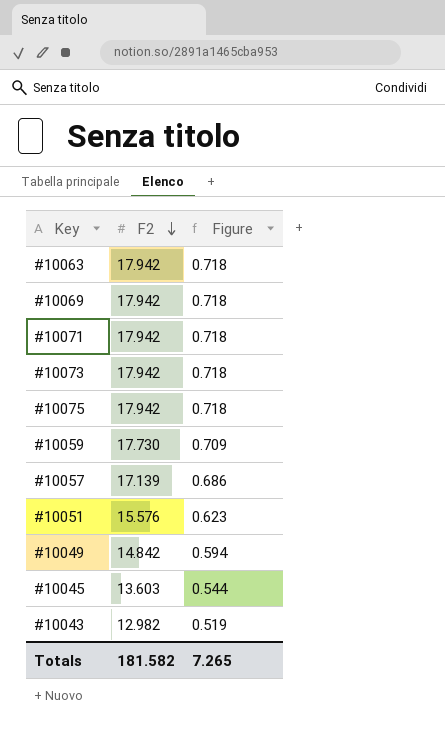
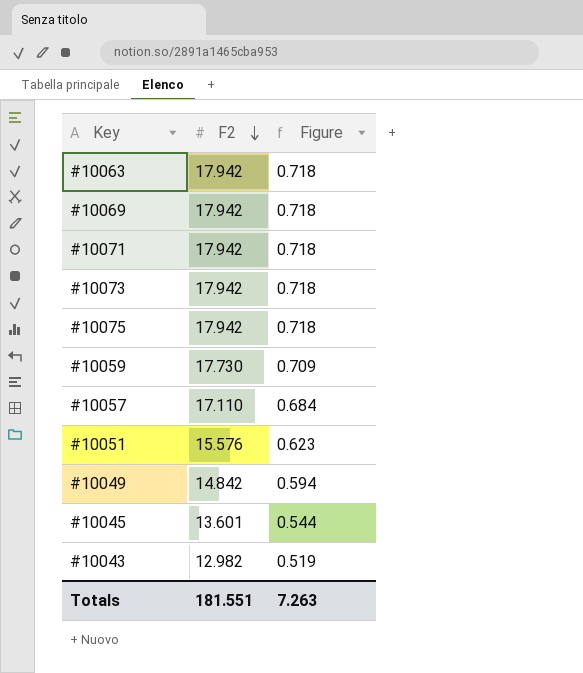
#10057 | F2: 17.139 -> 17.110
#10057 | Figure: 0.686 -> 0.684
#10045 | F2: 13.603 -> 13.601
Totals | F2: 181.582 -> 181.551
Totals | Figure: 7.265 -> 7.263

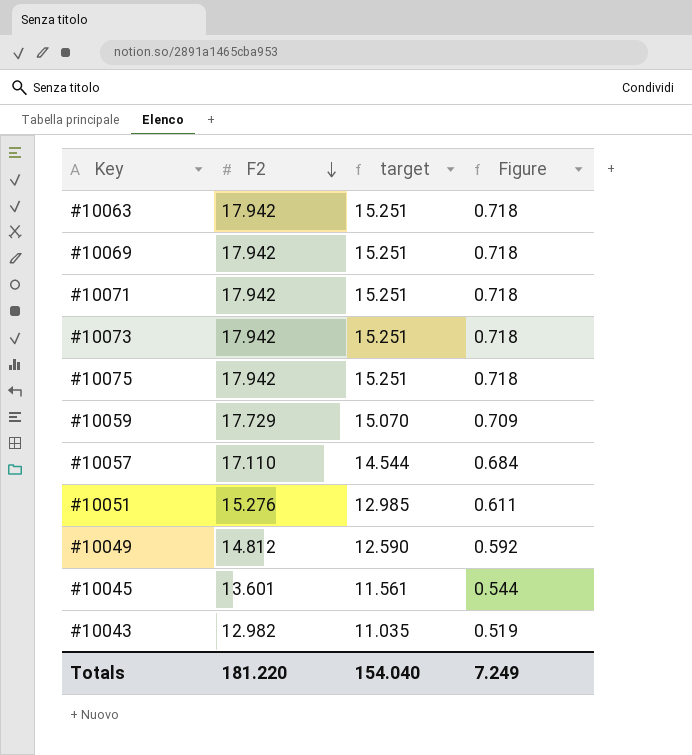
column target | formula: none -> [F2] * 0.85
#10059 | F2: 17.730 -> 17.729
#10051 | F2: 15.576 -> 15.276
#10051 | Figure: 0.623 -> 0.611
#10049 | F2: 14.842 -> 14.812
#10049 | Figure: 0.594 -> 0.592
Totals | F2: 181.551 -> 181.220
Totals | Figure: 7.263 -> 7.249

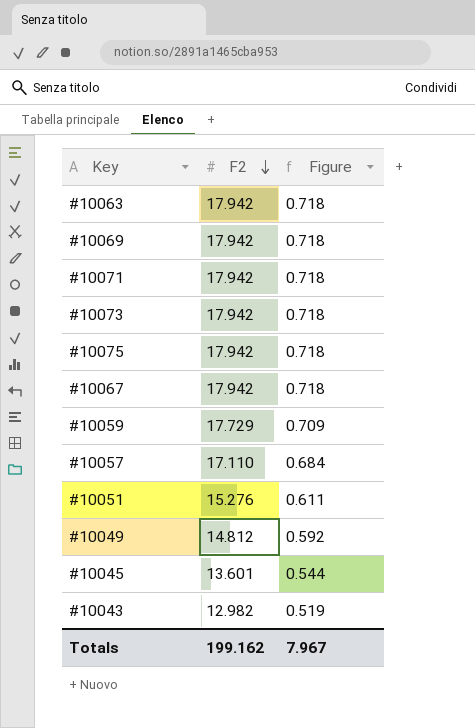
column target | formula: [F2] * 0.85 -> none
row #10067: none -> 17.942 | 0.718
Totals | F2: 181.220 -> 199.162
Totals | Figure: 7.249 -> 7.967

